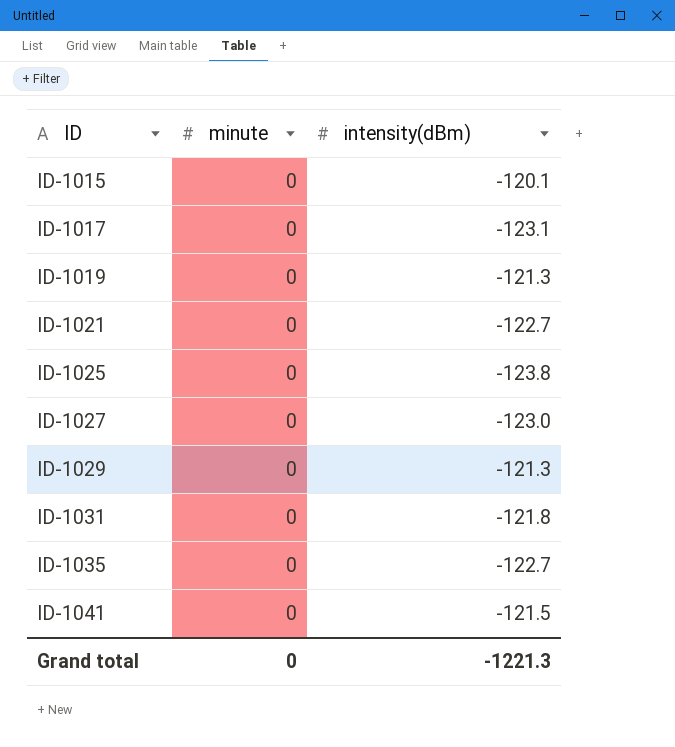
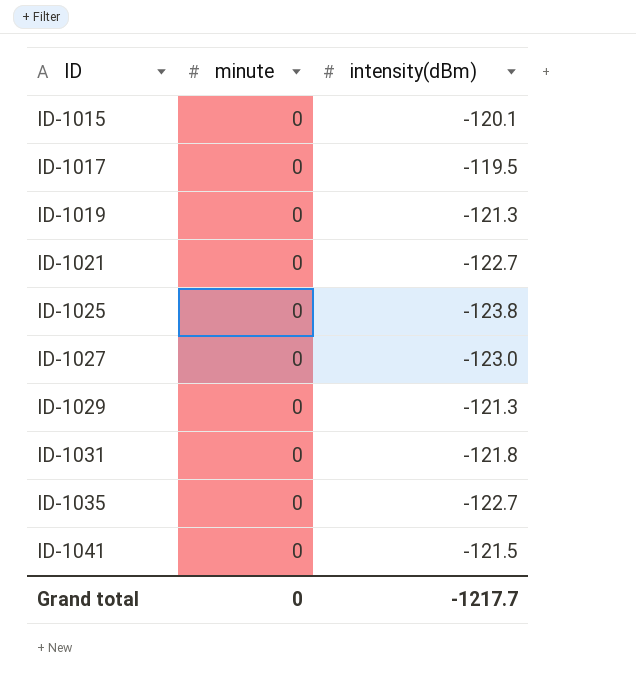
ID-1017 | intensity(dBm): -123.1 -> -119.5
Grand total | intensity(dBm): -1221.3 -> -1217.7

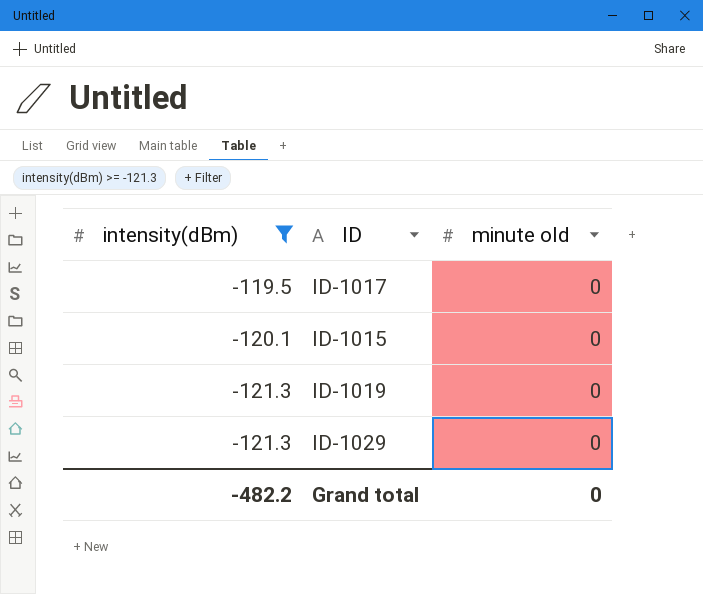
filter: none -> intensity(dBm) >= -121.3
row order: ID ascending -> intensity(dBm) descending
column intensity(dBm) | position: 3 -> 1
column name: minute -> minute old
Grand total | intensity(dBm): -1217.7 -> -482.2

